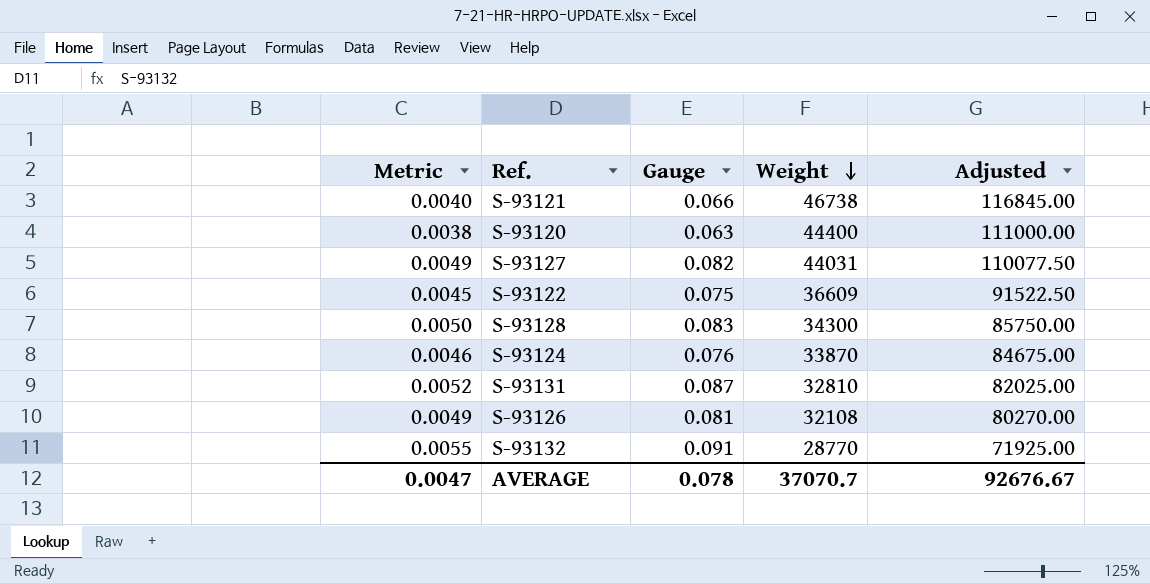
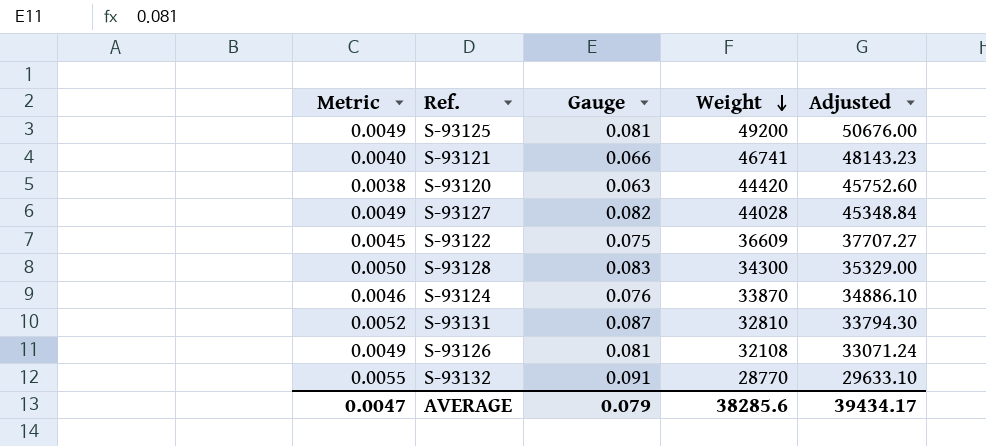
column Adjusted | formula: [Weight] * 2.5 -> [Weight] * 1.03
row S-93125: none -> 0.0049 | 0.081 | 49200 | 50676.00
S-93121 | Weight: 46738 -> 46741
S-93120 | Weight: 44400 -> 44420
S-93127 | Weight: 44031 -> 44028
AVERAGE | Gauge: 0.078 -> 0.079
AVERAGE | Weight: 37070.7 -> 38285.6
AVERAGE | Adjusted: 92676.67 -> 39434.17

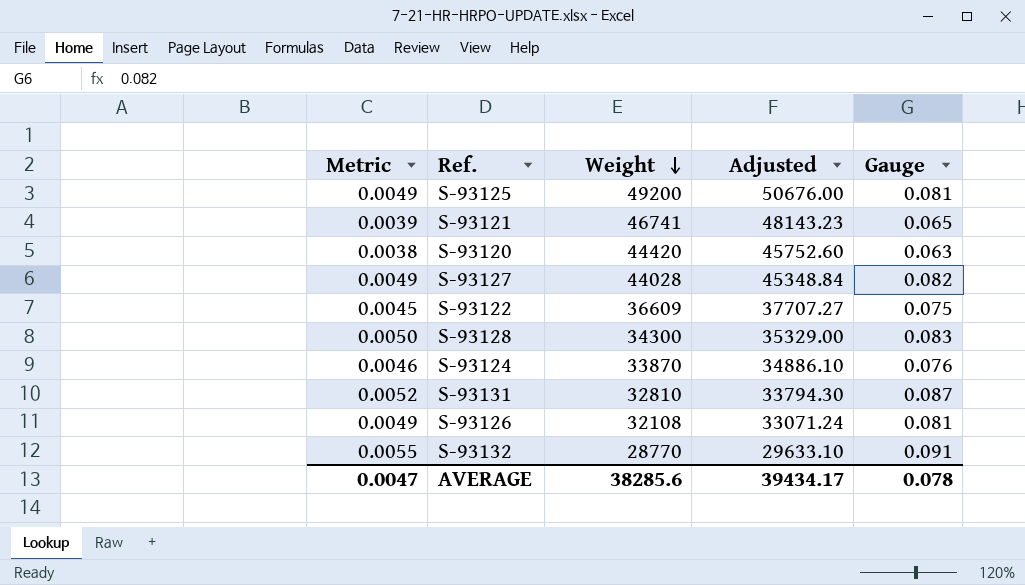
column Gauge | position: 3 -> 5
S-93121 | Metric: 0.0040 -> 0.0039
S-93121 | Gauge: 0.066 -> 0.065
AVERAGE | Gauge: 0.079 -> 0.078

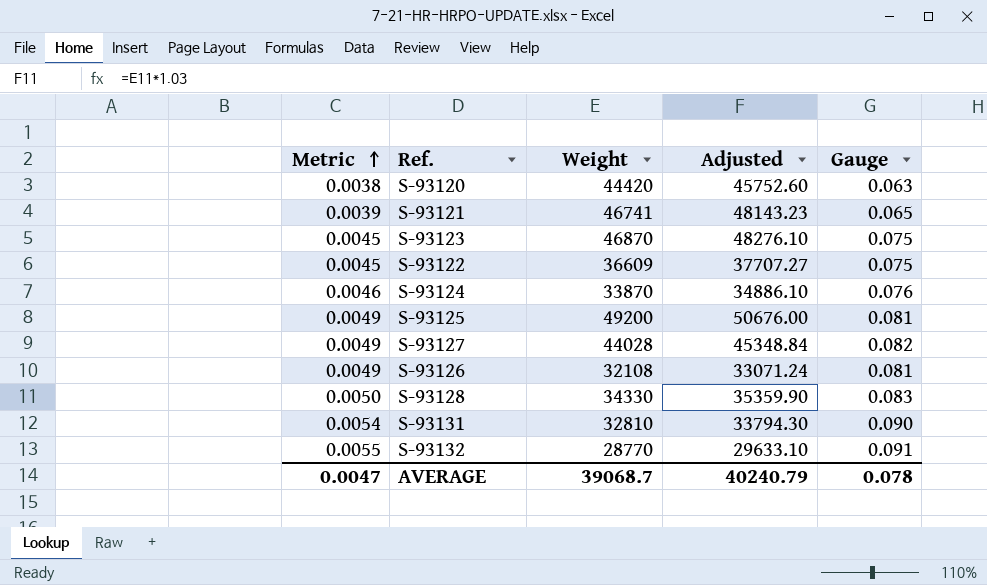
row order: Weight descending -> Metric ascending
row S-93123: none -> 0.0045 | 46870 | 48276.10 | 0.075
S-93128 | Weight: 34300 -> 34330
S-93128 | Adjusted: 35329.00 -> 35359.90
S-93131 | Metric: 0.0052 -> 0.0054
S-93131 | Gauge: 0.087 -> 0.090
AVERAGE | Weight: 38285.6 -> 39068.7
AVERAGE | Adjusted: 39434.17 -> 40240.79

